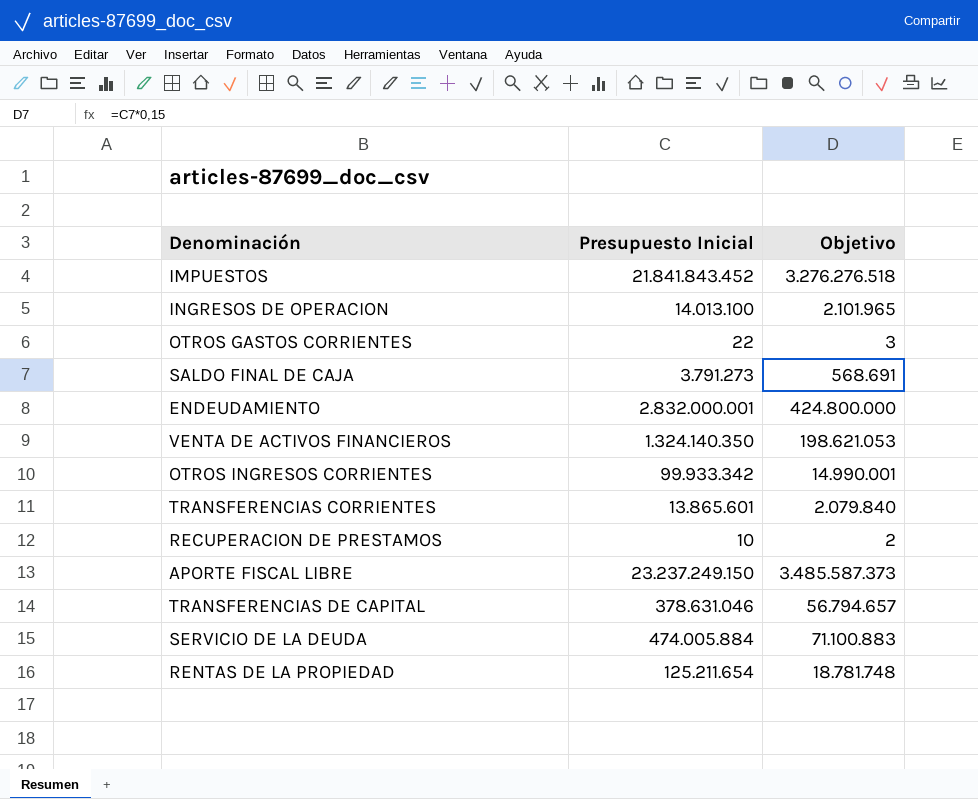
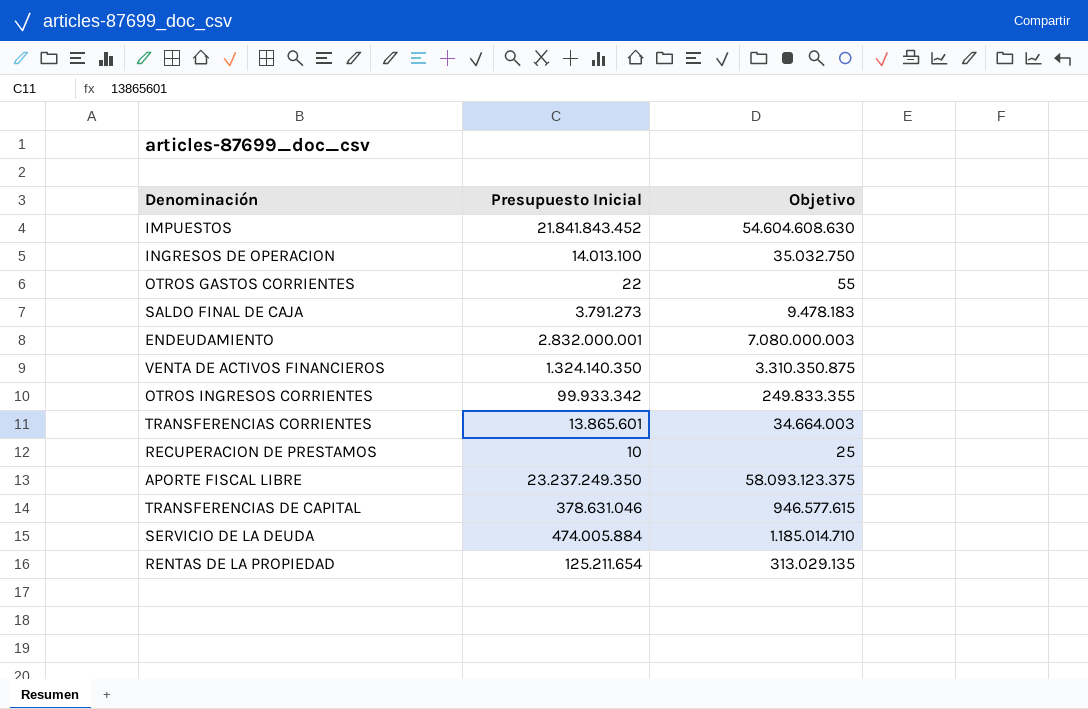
column Objetivo | formula: [Presupuesto Inicial] * 0,15 -> [Presupuesto Inicial] * 2,5
APORTE FISCAL LIBRE | Presupuesto Inicial: 23.237.249.150 -> 23.237.249.350

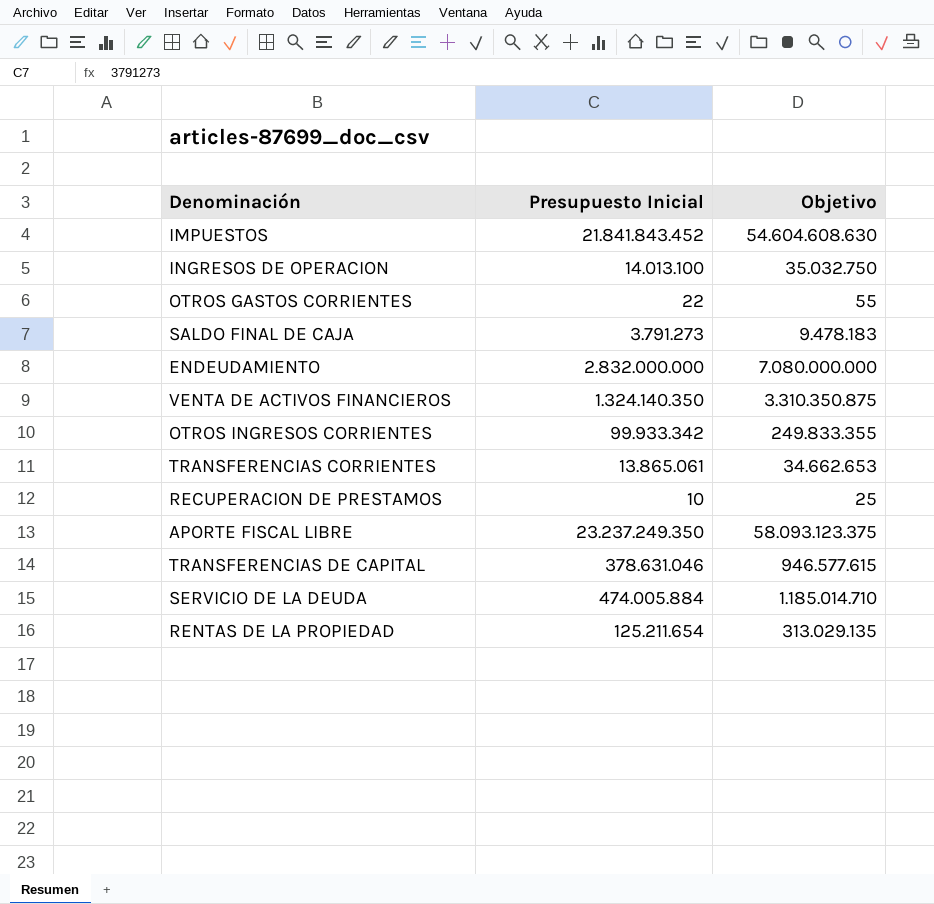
ENDEUDAMIENTO | Presupuesto Inicial: 2.832.000.001 -> 2.832.000.000
ENDEUDAMIENTO | Objetivo: 7.080.000.003 -> 7.080.000.000
TRANSFERENCIAS CORRIENTES | Presupuesto Inicial: 13.865.601 -> 13.865.061
TRANSFERENCIAS CORRIENTES | Objetivo: 34.664.003 -> 34.662.653

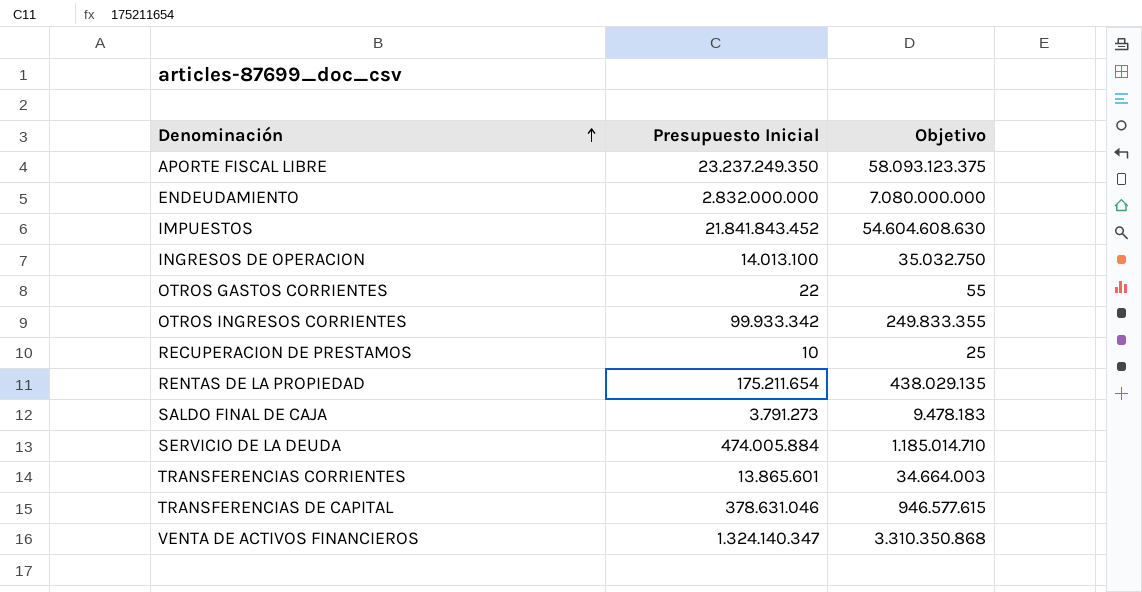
row order: none -> Denominación ascending
RENTAS DE LA PROPIEDAD | Presupuesto Inicial: 125.211.654 -> 175.211.654
RENTAS DE LA PROPIEDAD | Objetivo: 313.029.135 -> 438.029.135
TRANSFERENCIAS CORRIENTES | Presupuesto Inicial: 13.865.061 -> 13.865.601
TRANSFERENCIAS CORRIENTES | Objetivo: 34.662.653 -> 34.664.003
VENTA DE ACTIVOS FINANCIEROS | Presupuesto Inicial: 1.324.140.350 -> 1.324.140.347
VENTA DE ACTIVOS FINANCIEROS | Objetivo: 3.310.350.875 -> 3.310.350.868

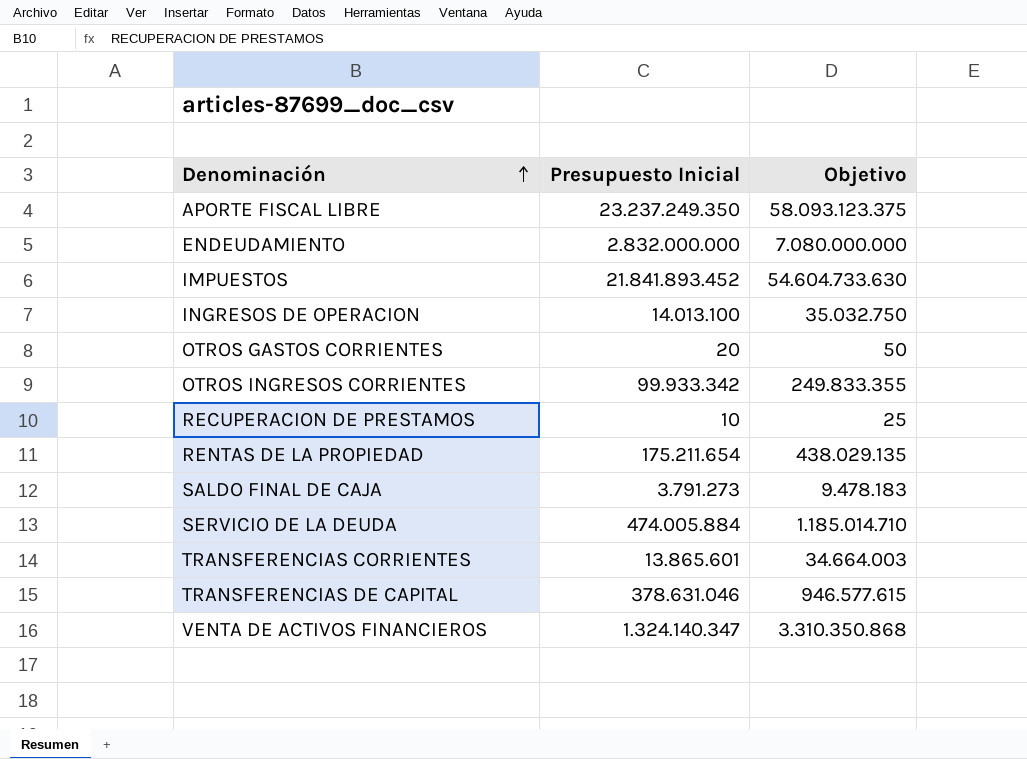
IMPUESTOS | Presupuesto Inicial: 21.841.843.452 -> 21.841.893.452
IMPUESTOS | Objetivo: 54.604.608.630 -> 54.604.733.630
OTROS GASTOS CORRIENTES | Presupuesto Inicial: 22 -> 20
OTROS GASTOS CORRIENTES | Objetivo: 55 -> 50

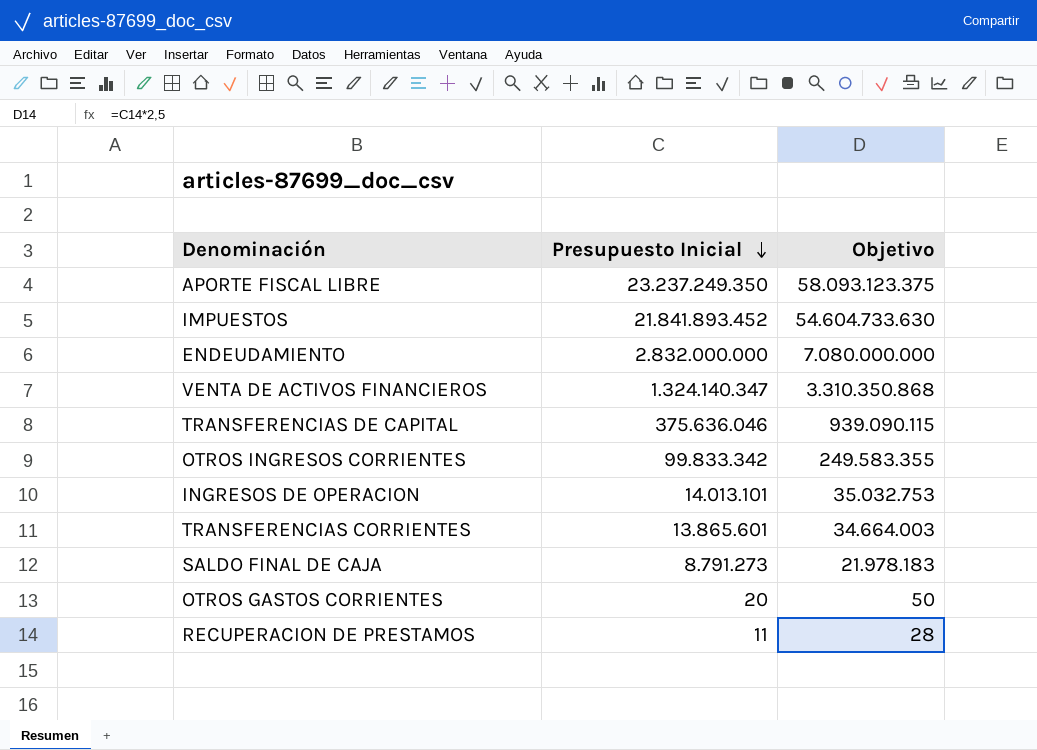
row order: Denominación ascending -> Presupuesto Inicial descending
row RENTAS DE LA PROPIEDAD: 175.211.654 | 438.029.135 -> none
row SERVICIO DE LA DEUDA: 474.005.884 | 1.185.014.710 -> none
TRANSFERENCIAS DE CAPITAL | Presupuesto Inicial: 378.631.046 -> 375.636.046
TRANSFERENCIAS DE CAPITAL | Objetivo: 946.577.615 -> 939.090.115
OTROS INGRESOS CORRIENTES | Presupuesto Inicial: 99.933.342 -> 99.833.342
OTROS INGRESOS CORRIENTES | Objetivo: 249.833.355 -> 249.583.355
INGRESOS DE OPERACION | Presupuesto Inicial: 14.013.100 -> 14.013.101
INGRESOS DE OPERACION | Objetivo: 35.032.750 -> 35.032.753
SALDO FINAL DE CAJA | Presupuesto Inicial: 3.791.273 -> 8.791.273
SALDO FINAL DE CAJA | Objetivo: 9.478.183 -> 21.978.183
RECUPERACION DE PRESTAMOS | Presupuesto Inicial: 10 -> 11
RECUPERACION DE PRESTAMOS | Objetivo: 25 -> 28

